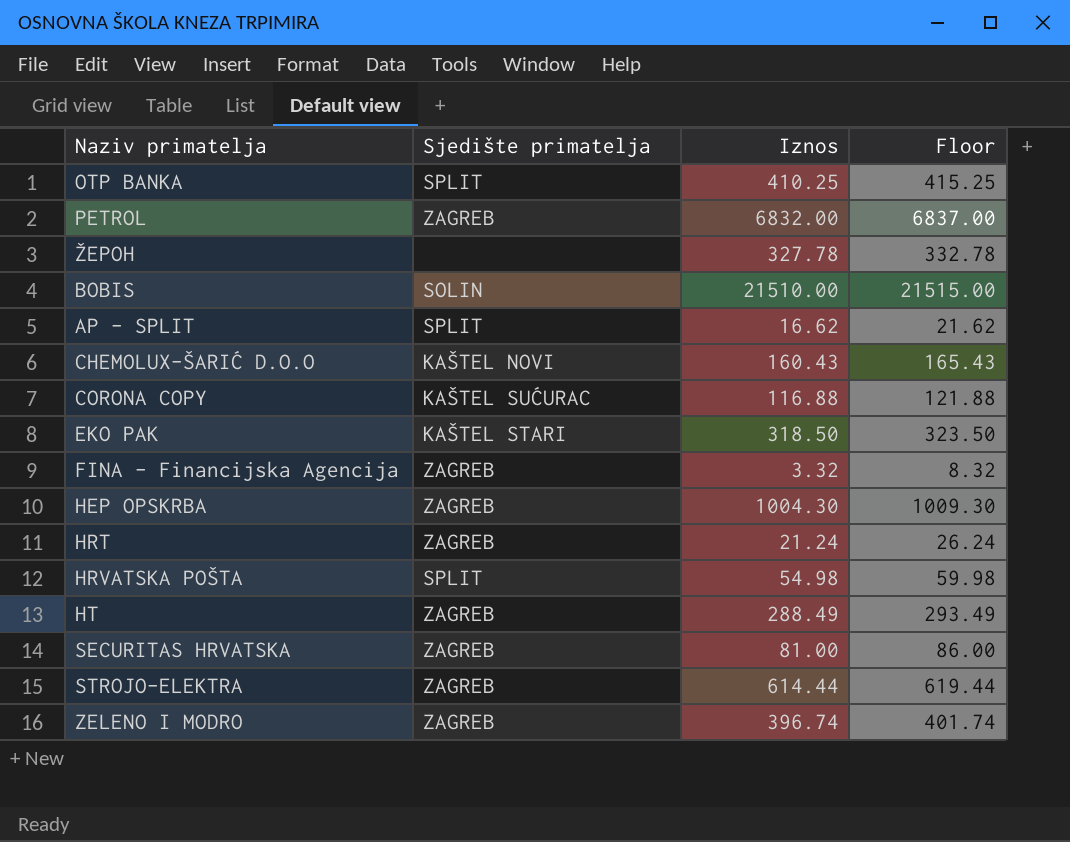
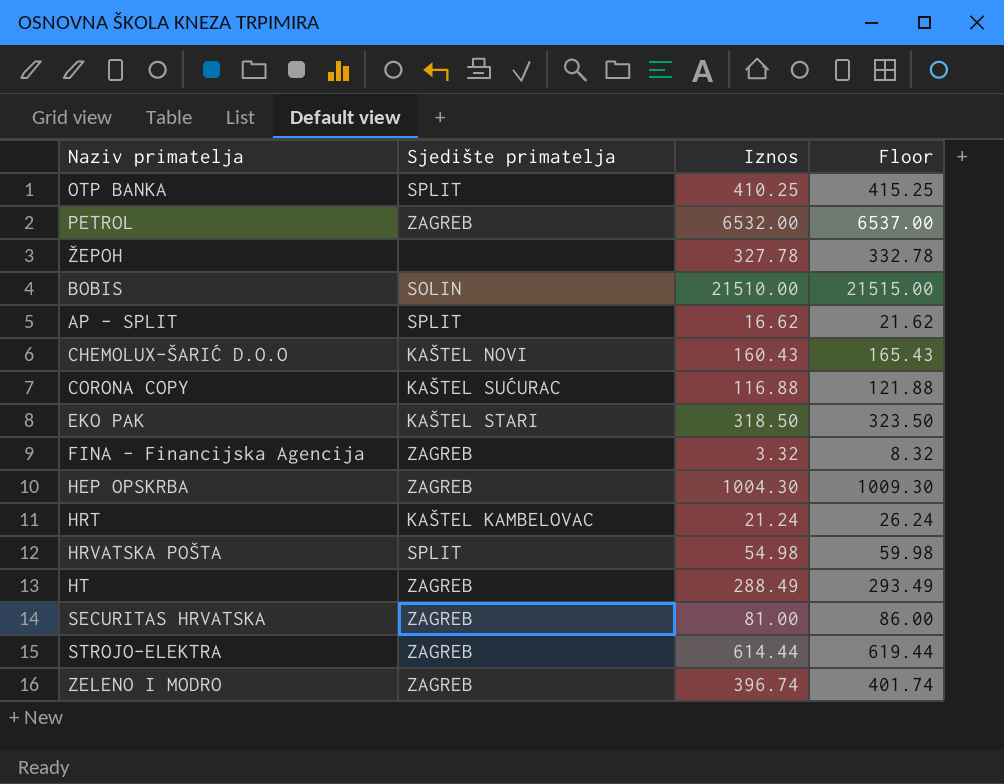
PETROL | Iznos: 6832.00 -> 6532.00
PETROL | Floor: 6837.00 -> 6537.00
HRT | Sjedište primatelja: ZAGREB -> KAŠTEL KAMBELOVAC

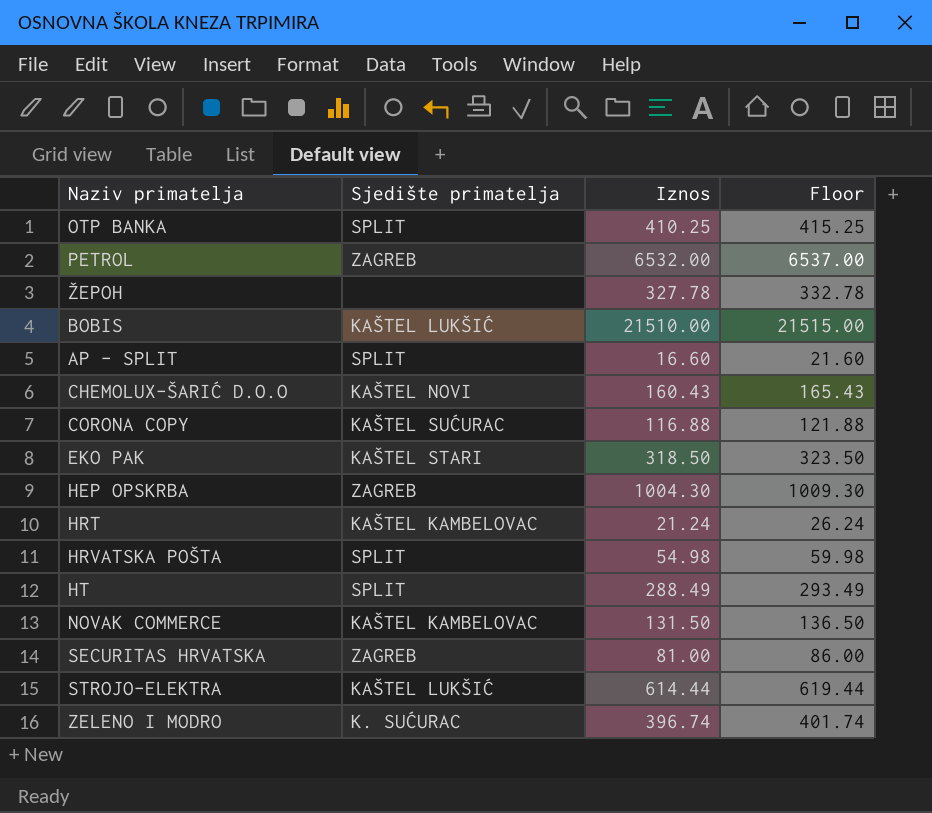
row FINA - Financijska Agencija: ZAGREB | 3.32 | 8.32 -> none
BOBIS | Sjedište primatelja: SOLIN -> KAŠTEL LUKŠIĆ
AP - SPLIT | Iznos: 16.62 -> 16.60
AP - SPLIT | Floor: 21.62 -> 21.60
HT | Sjedište primatelja: ZAGREB -> SPLIT
row NOVAK COMMERCE: none -> KAŠTEL KAMBELOVAC | 131.50 | 136.50
STROJO-ELEKTRA | Sjedište primatelja: ZAGREB -> KAŠTEL LUKŠIĆ
ZELENO I MODRO | Sjedište primatelja: ZAGREB -> K. SUĆURAC

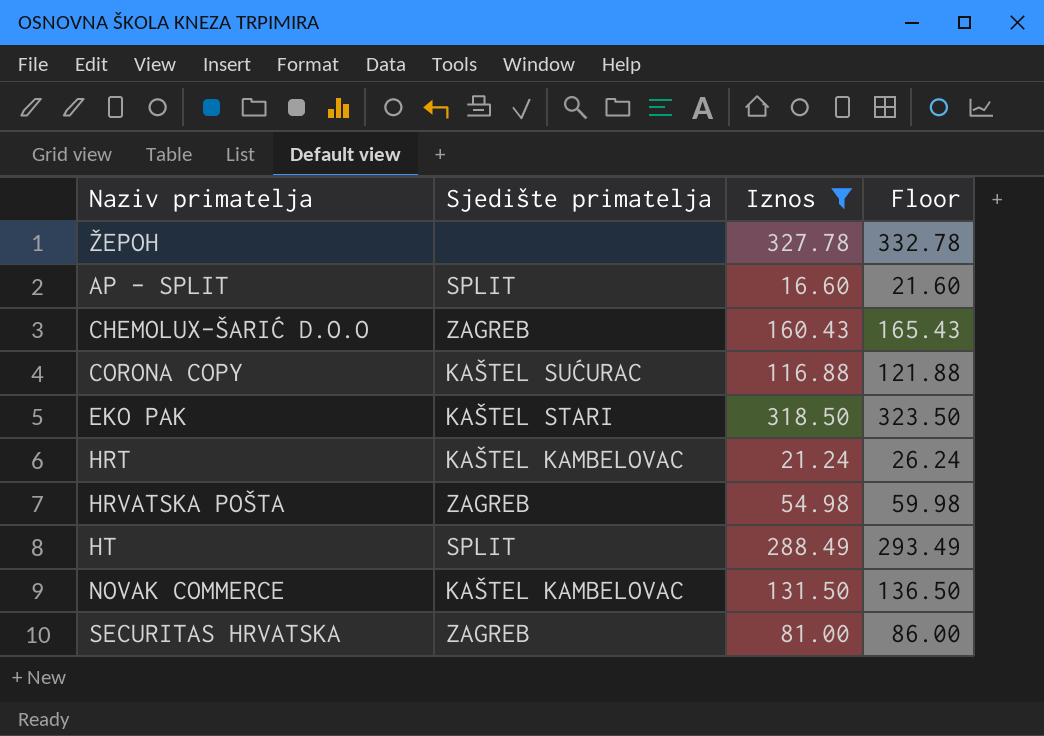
filter: none -> Iznos <= 327.78
CHEMOLUX-ŠARIĆ D.O.O | Sjedište primatelja: KAŠTEL NOVI -> ZAGREB
HRVATSKA POŠTA | Sjedište primatelja: SPLIT -> ZAGREB

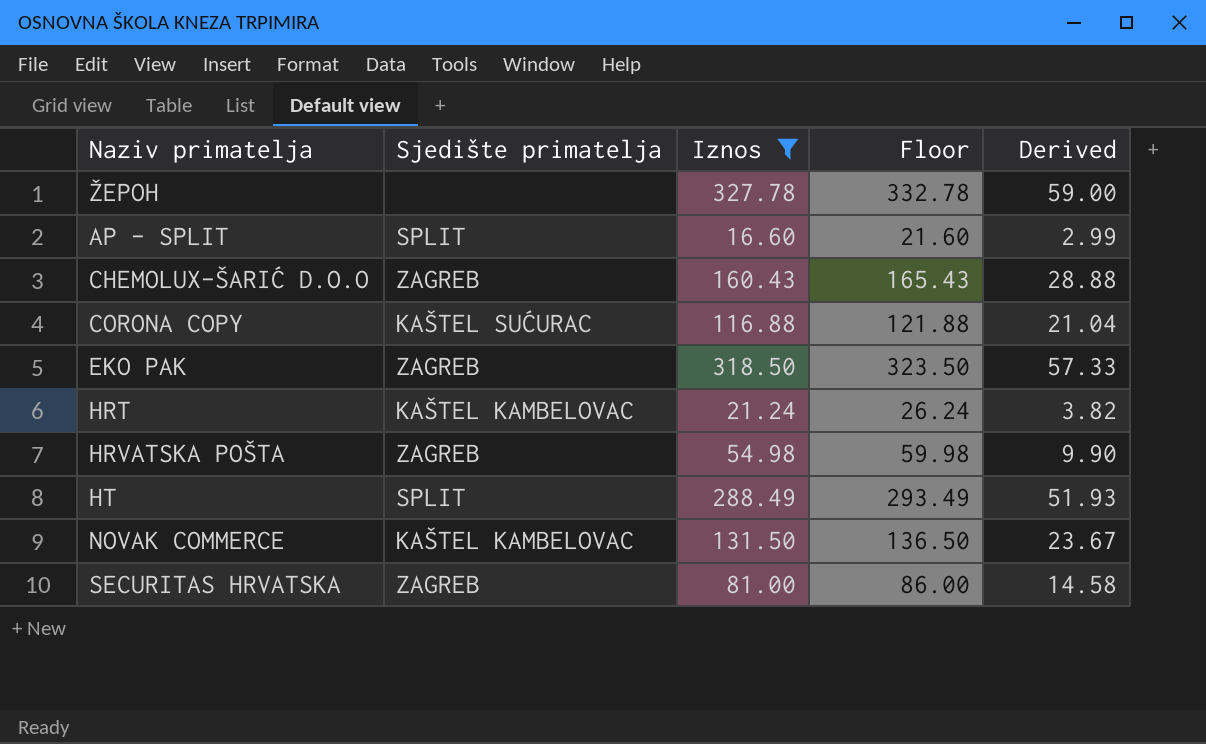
column Derived | formula: none -> [Iznos] * 0.18
EKO PAK | Sjedište primatelja: KAŠTEL STARI -> ZAGREB

